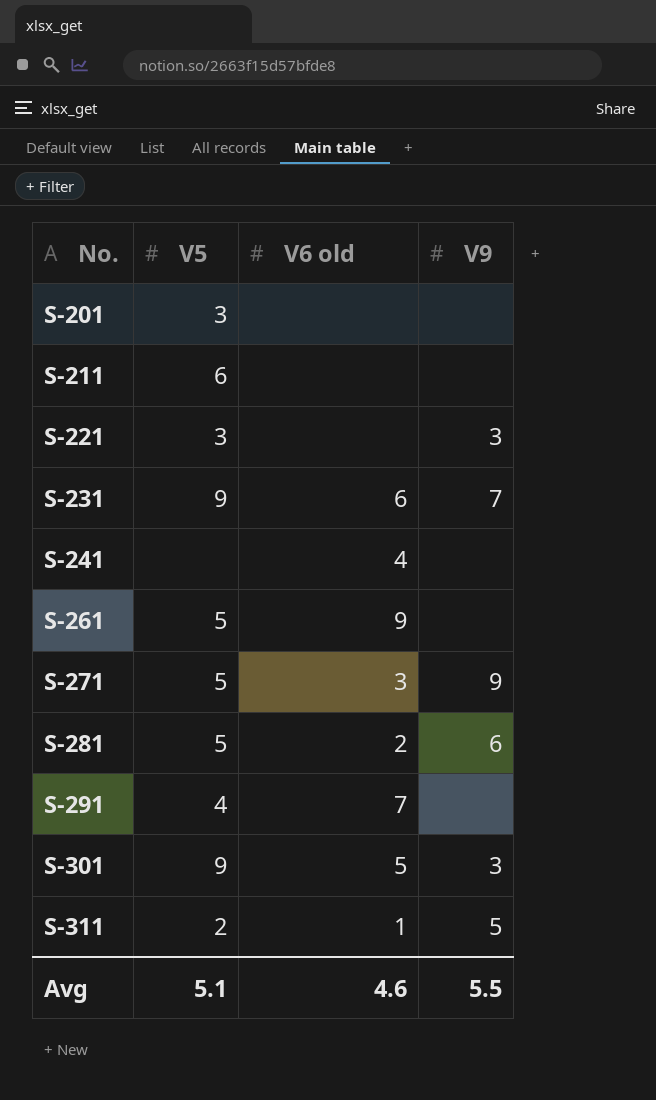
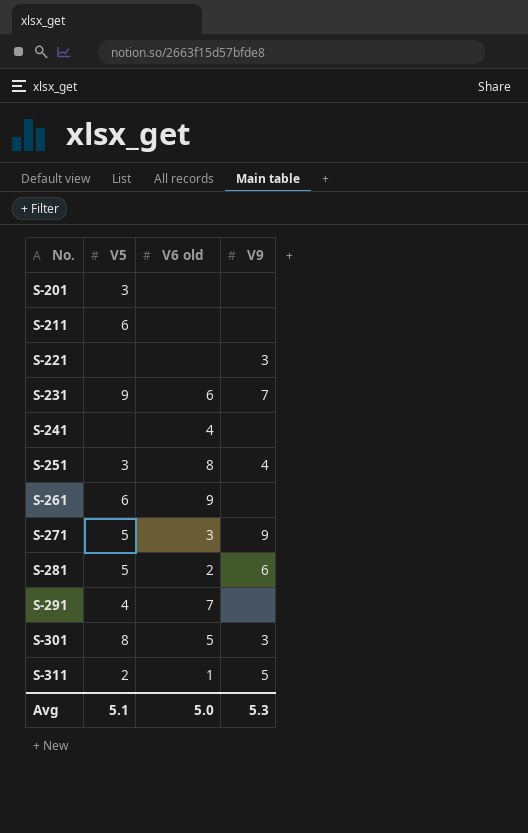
S-221 | V5: 3 -> none
row S-251: none -> 3 | 8 | 4
S-261 | V5: 5 -> 6
S-301 | V5: 9 -> 8
Avg | V6 old: 4.6 -> 5.0
Avg | V9: 5.5 -> 5.3

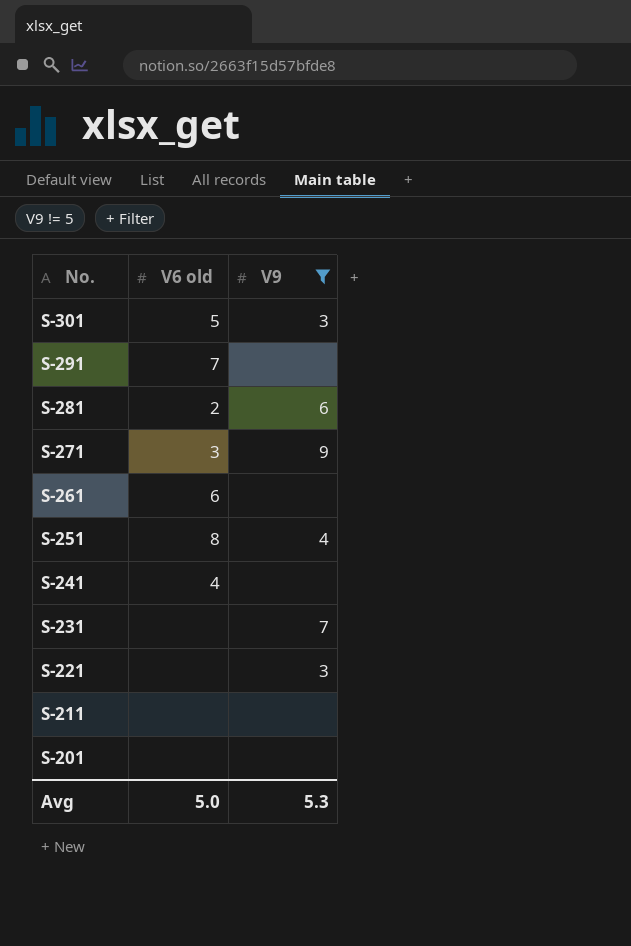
filter: none -> V9 != 5
row order: No. ascending -> No. descending
column V5 | position: 2 -> none
S-261 | V6 old: 9 -> 6
S-231 | V6 old: 6 -> none

